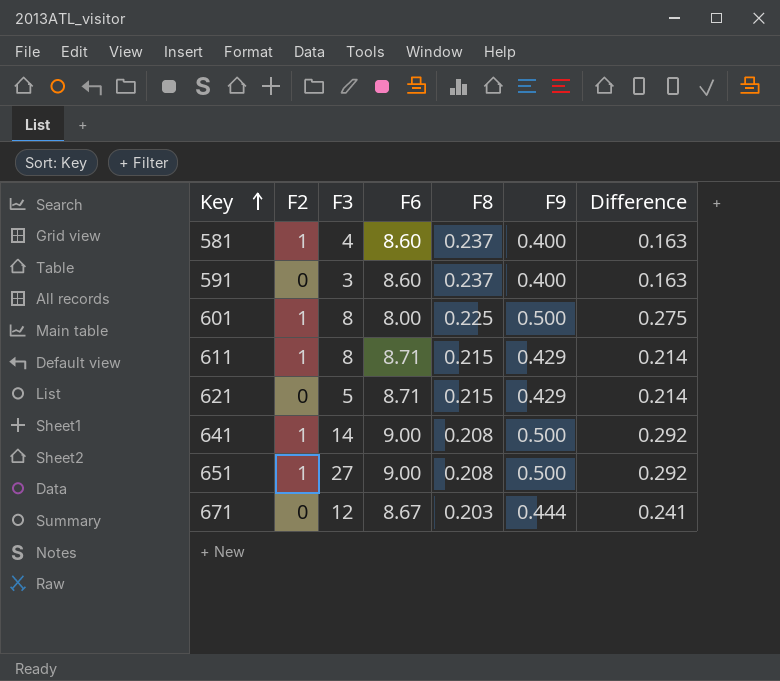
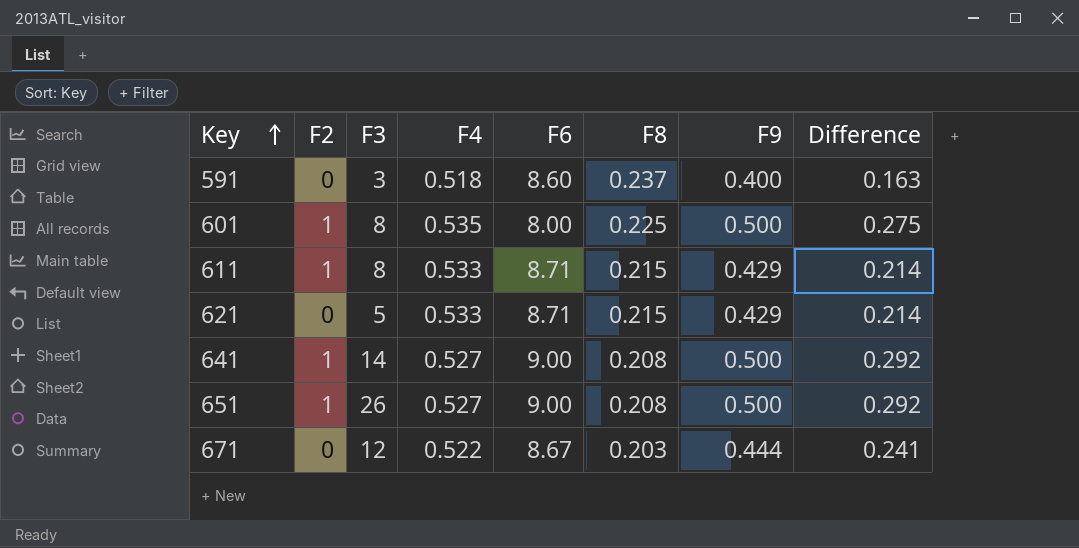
column F4 | position: none -> 4
row 581: 1 | 4 | 8.60 | 0.237 | 0.400 | 0.163 -> none
651 | F3: 27 -> 26

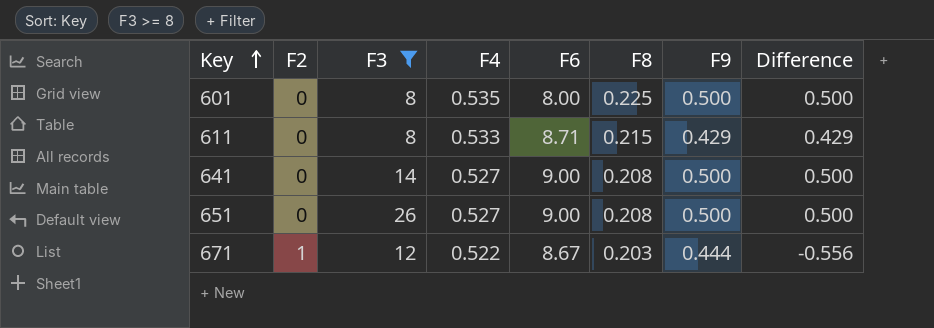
filter: none -> F3 >= 8
column Difference | formula: [F9] - [F8] -> [F9] - [F2]
601 | F2: 1 -> 0
611 | F2: 1 -> 0
641 | F2: 1 -> 0
651 | F2: 1 -> 0
671 | F2: 0 -> 1

